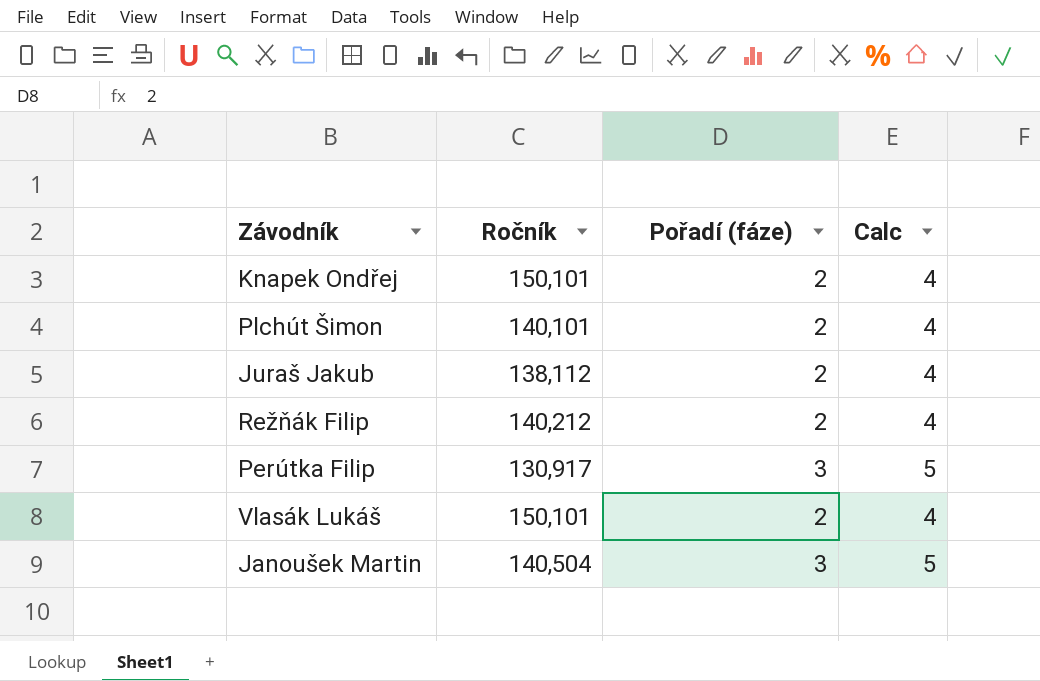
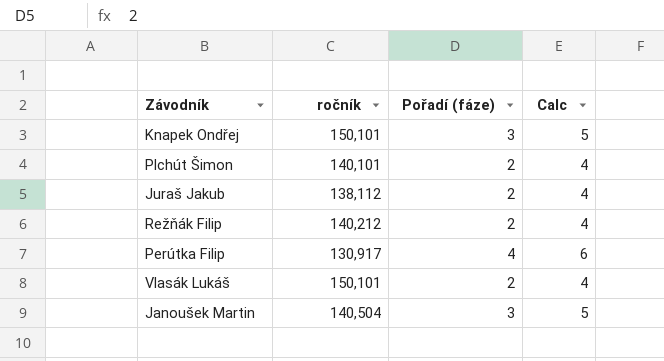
column name: Ročník -> ročník
Knapek Ondřej | Pořadí (fáze): 2 -> 3
Knapek Ondřej | Calc: 4 -> 5
Perútka Filip | Pořadí (fáze): 3 -> 4
Perútka Filip | Calc: 5 -> 6

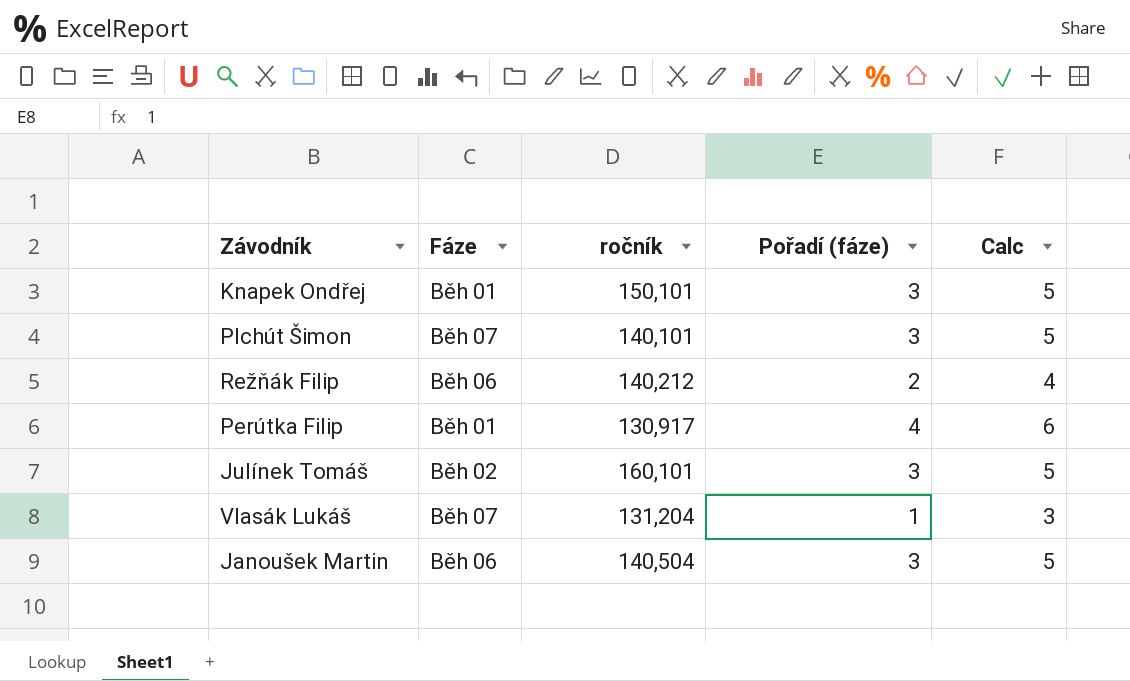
column Fáze | position: none -> 2
row Juraš Jakub: 138,112 | 2 | 4 -> none
Plchút Šimon | Pořadí (fáze): 2 -> 3
Plchút Šimon | Calc: 4 -> 5
row Julínek Tomáš: none -> Běh 02 | 160,101 | 3 | 5
Vlasák Lukáš | ročník: 150,101 -> 131,204
Vlasák Lukáš | Pořadí (fáze): 2 -> 1
Vlasák Lukáš | Calc: 4 -> 3

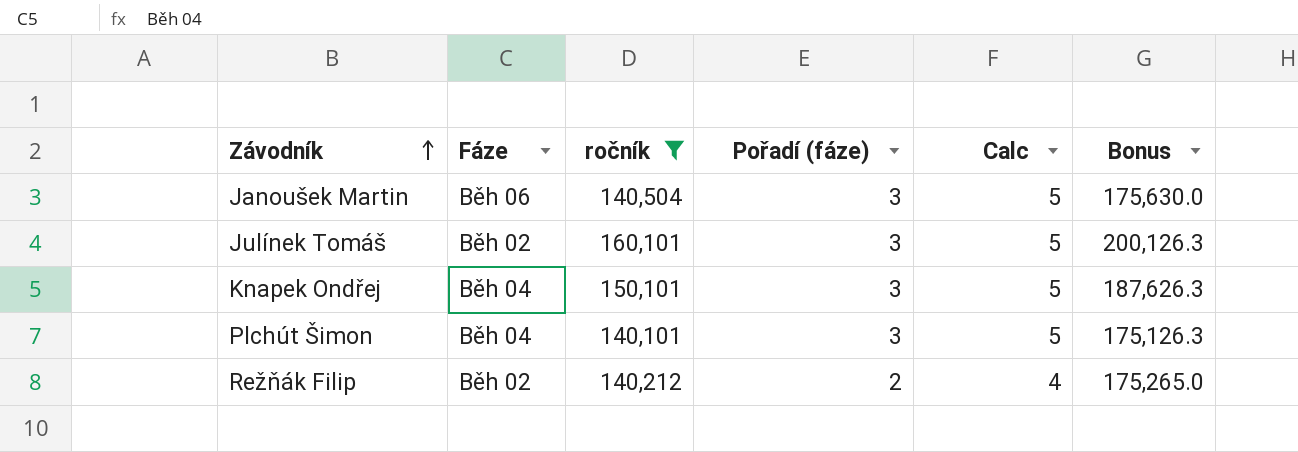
filter: none -> ročník >= 140,101
row order: none -> Závodník ascending
column Bonus | formula: none -> [ročník] * 1.25
Knapek Ondřej | Fáze: Běh 01 -> Běh 04
Plchút Šimon | Fáze: Běh 07 -> Běh 04
Režňák Filip | Fáze: Běh 06 -> Běh 02

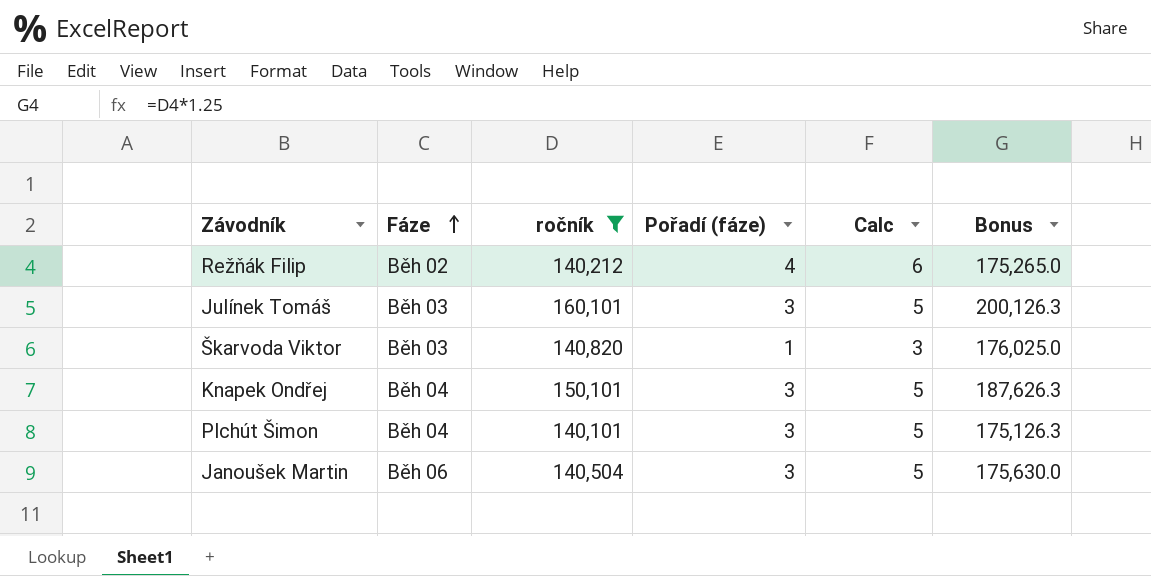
row order: Závodník ascending -> Fáze ascending
Režňák Filip | Pořadí (fáze): 2 -> 4
Režňák Filip | Calc: 4 -> 6
Julínek Tomáš | Fáze: Běh 02 -> Běh 03
row Škarvoda Viktor: none -> Běh 03 | 140,820 | 1 | 3 | 176,025.0

